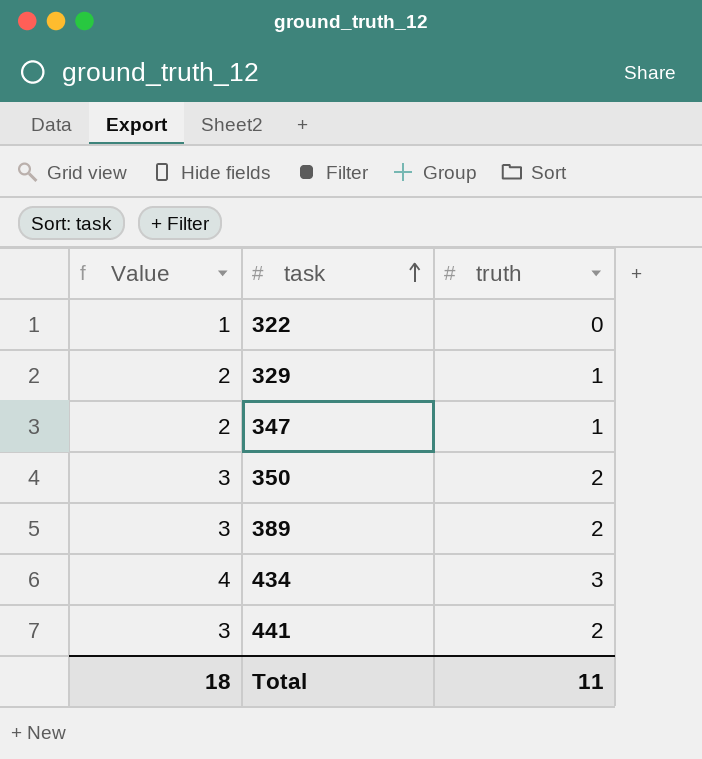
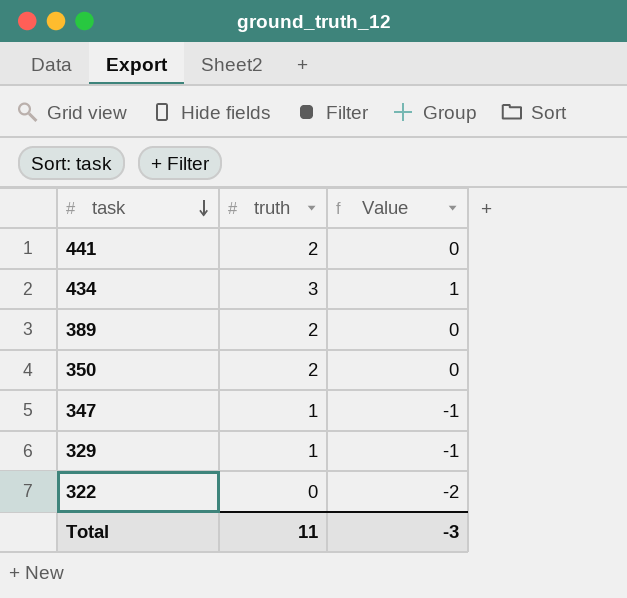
row order: task ascending -> task descending
column Value | formula: [truth] + 1 -> [truth] - 2
column Value | position: 1 -> 3
Total | Value: 18 -> -3

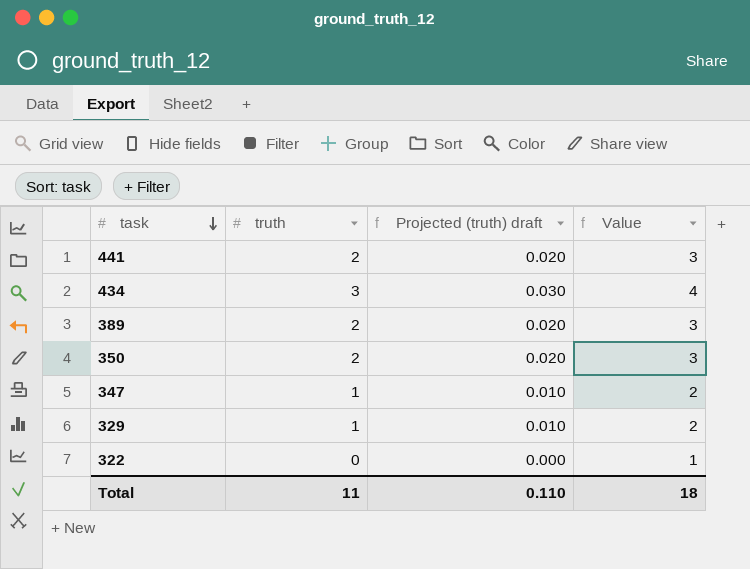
column Projected (truth) draft | formula: none -> [truth] * 0.01
column Value | formula: [truth] - 2 -> [truth] + 1
Total | Value: -3 -> 18

